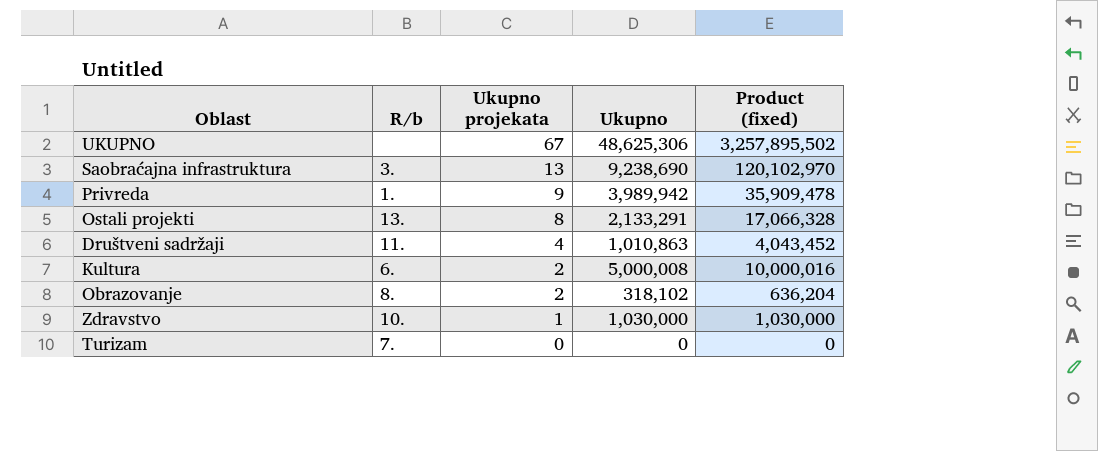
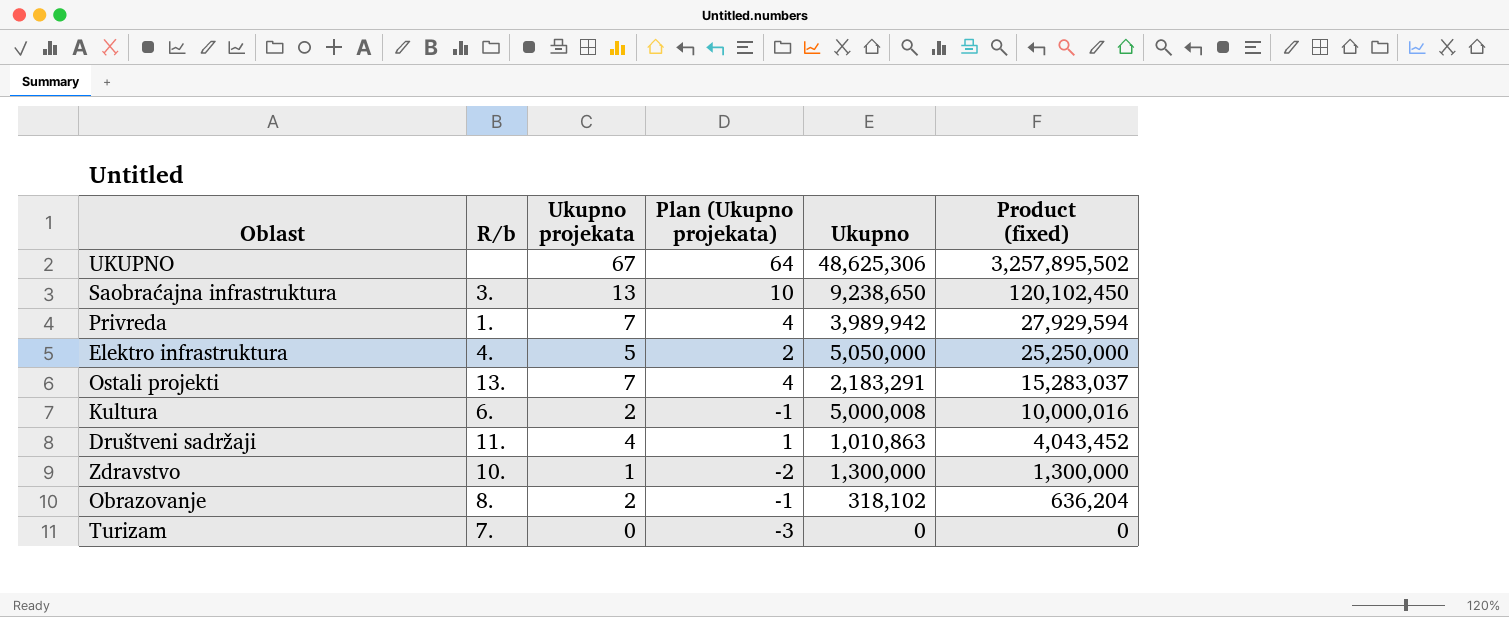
row order: Ukupno projekata descending -> Product (fixed) descending
column Plan (Ukupno projekata) | formula: none -> [Ukupno projekata] - 3
Saobraćajna infrastruktura | Ukupno: 9,238,690 -> 9,238,650
Saobraćajna infrastruktura | Product (fixed): 120,102,970 -> 120,102,450
Privreda | Ukupno projekata: 9 -> 7
Privreda | Product (fixed): 35,909,478 -> 27,929,594
row Elektro infrastruktura: none -> 4. | 5 | 2 | 5,050,000 | 25,250,000
Ostali projekti | Ukupno projekata: 8 -> 7
Ostali projekti | Ukupno: 2,133,291 -> 2,183,291
Ostali projekti | Product (fixed): 17,066,328 -> 15,283,037
Zdravstvo | Ukupno: 1,030,000 -> 1,300,000
Zdravstvo | Product (fixed): 1,030,000 -> 1,300,000

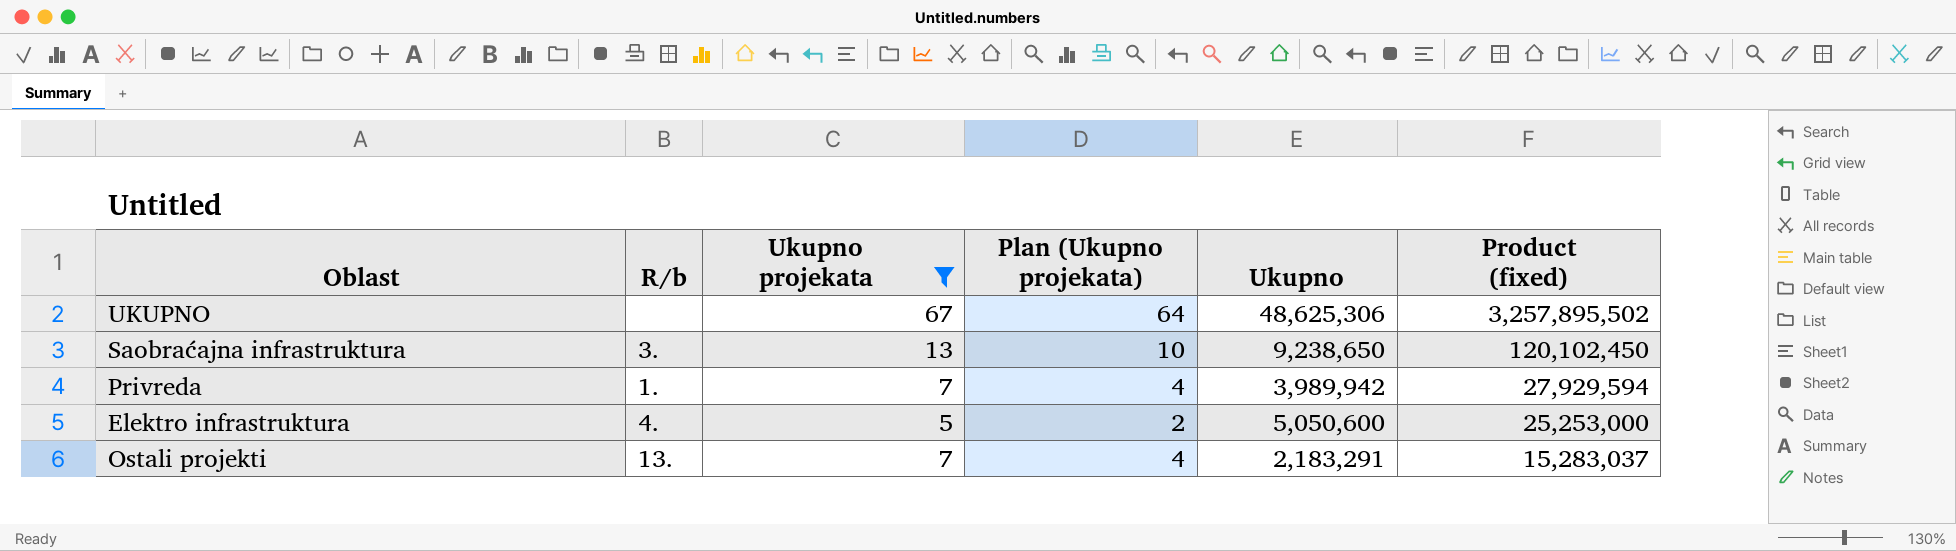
filter: none -> Ukupno projekata >= 5
Elektro infrastruktura | Ukupno: 5,050,000 -> 5,050,600
Elektro infrastruktura | Product (fixed): 25,250,000 -> 25,253,000

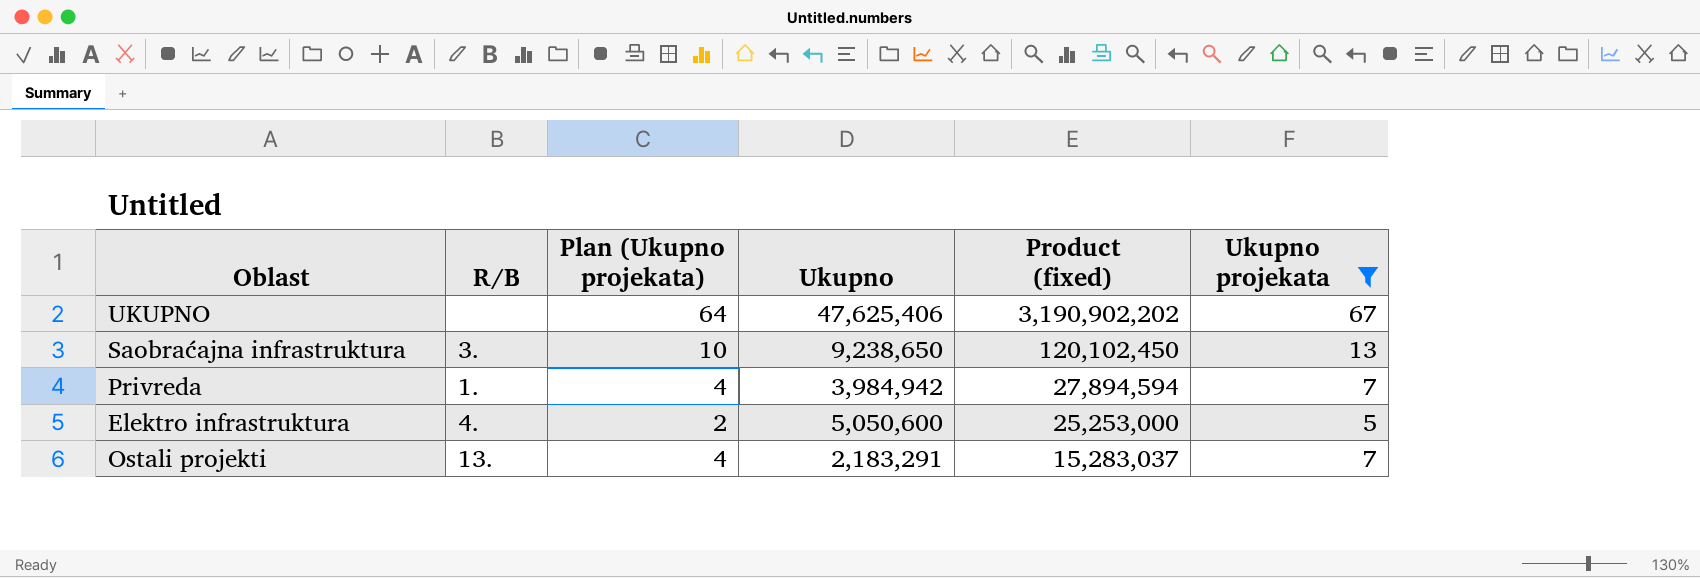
column name: R/b -> R/B
column Ukupno projekata | position: 3 -> 6
UKUPNO | Ukupno: 48,625,306 -> 47,625,406
UKUPNO | Product (fixed): 3,257,895,502 -> 3,190,902,202
Privreda | Ukupno: 3,989,942 -> 3,984,942
Privreda | Product (fixed): 27,929,594 -> 27,894,594

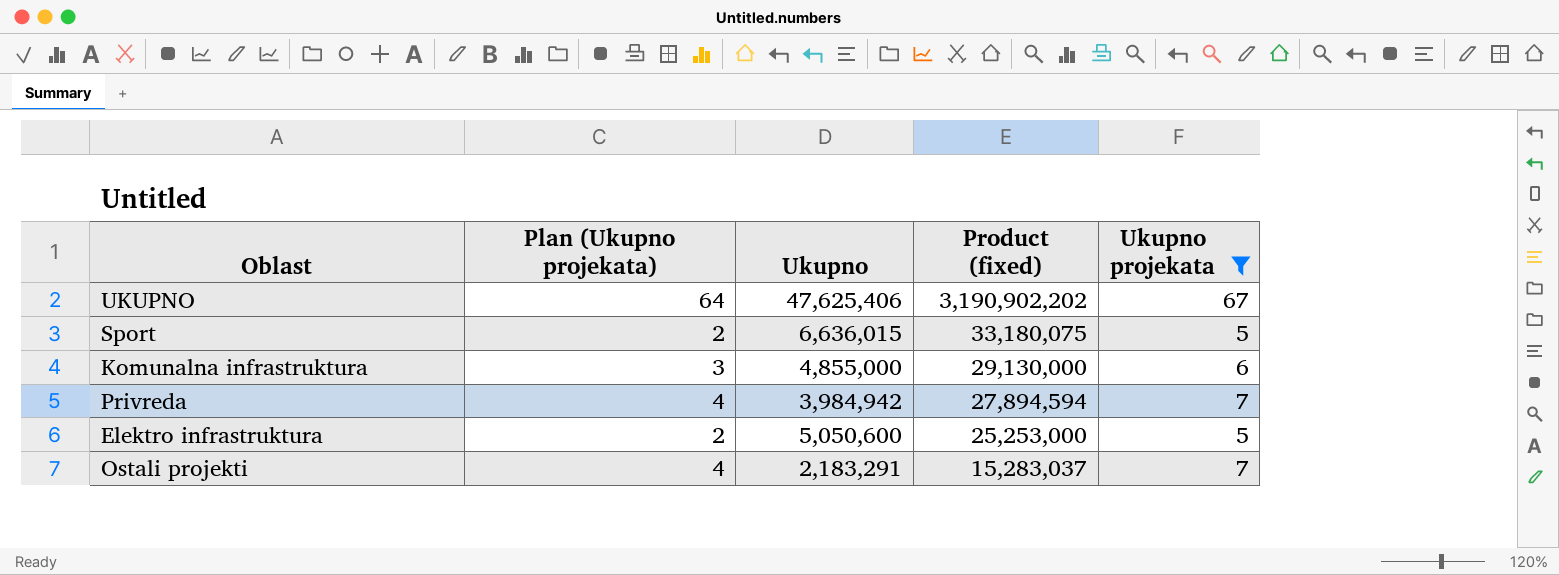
column R/B | position: 2 -> none
row Saobraćajna infrastruktura: 3. | 10 | 9,238,650 | 120,102,450 | 13 -> none
row Sport: none -> 2 | 6,636,015 | 33,180,075 | 5
row Komunalna infrastruktura: none -> 3 | 4,855,000 | 29,130,000 | 6

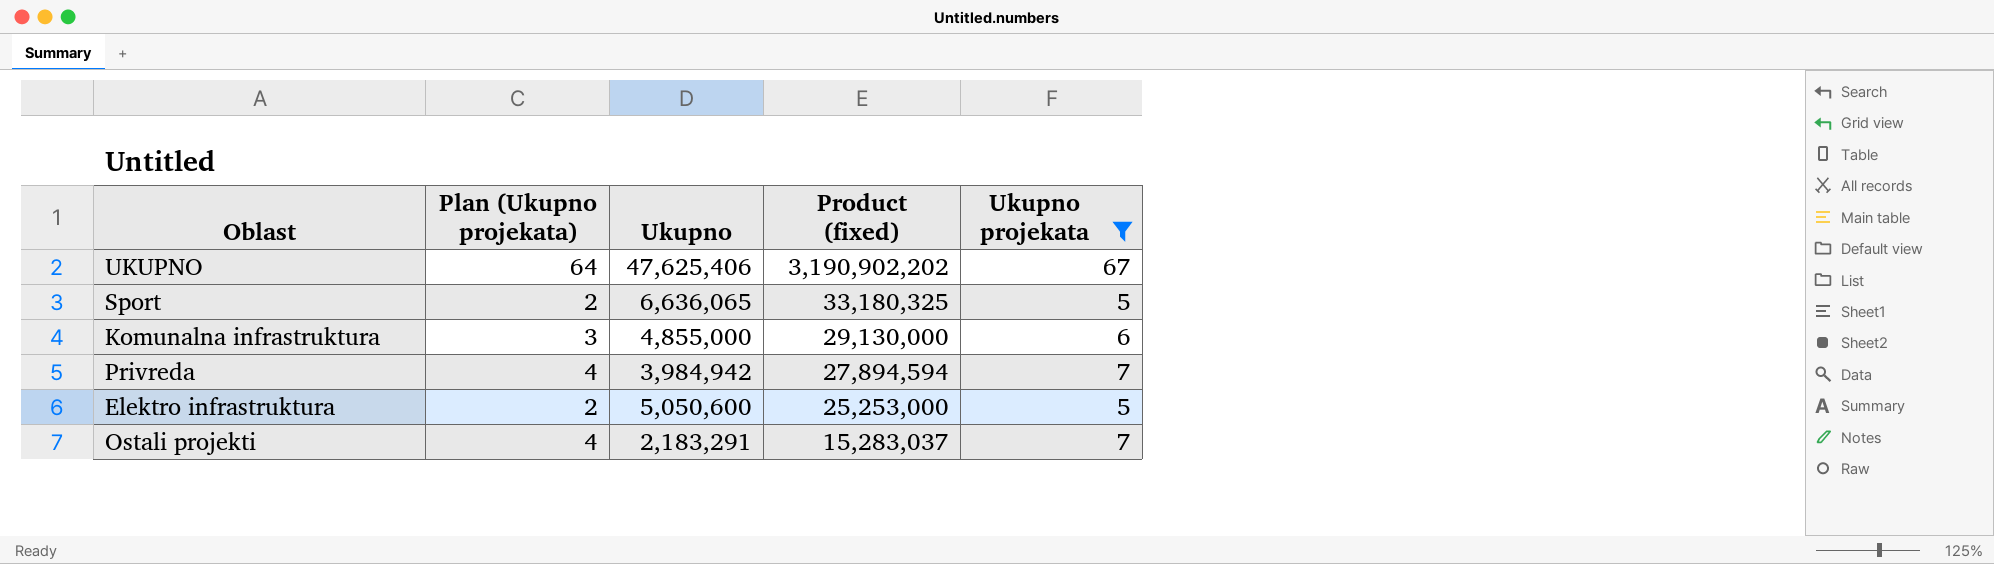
Sport | Ukupno: 6,636,015 -> 6,636,065
Sport | Product (fixed): 33,180,075 -> 33,180,325

